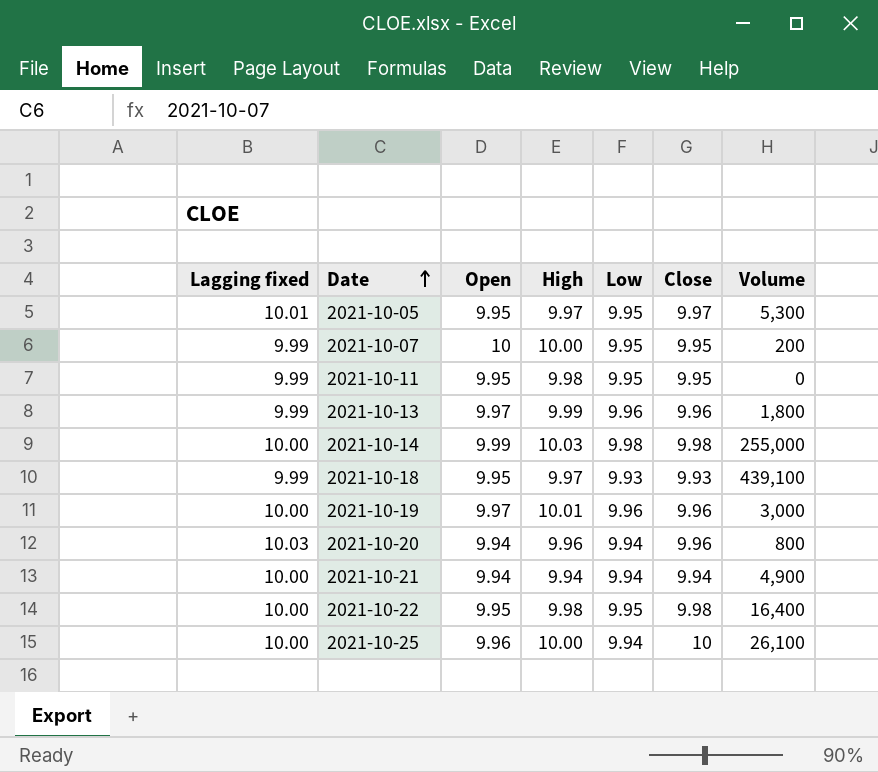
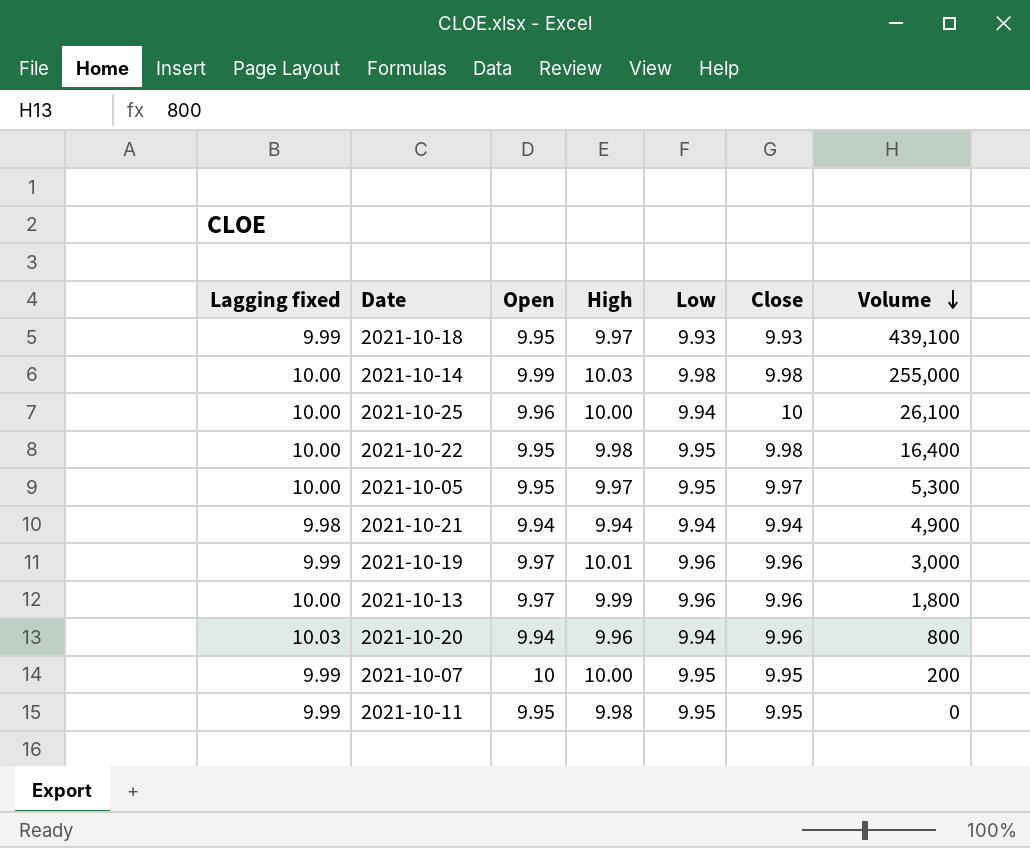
row order: Date ascending -> Volume descending
2021-10-05 | Lagging fixed: 10.01 -> 10.00
2021-10-21 | Lagging fixed: 10.00 -> 9.98
2021-10-19 | Lagging fixed: 10.00 -> 9.99
2021-10-13 | Lagging fixed: 9.99 -> 10.00

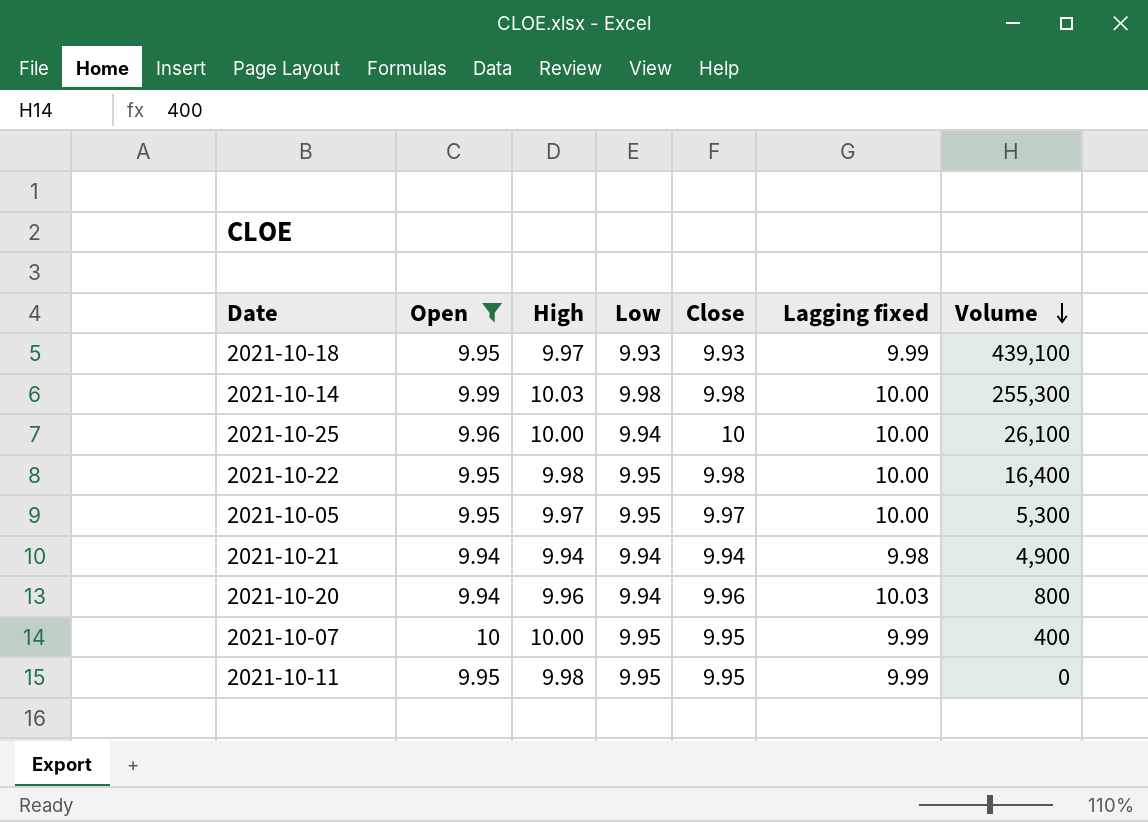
filter: none -> Open != 9.97
column Lagging fixed | position: 1 -> 6
2021-10-14 | Volume: 255,000 -> 255,300
2021-10-07 | Volume: 200 -> 400

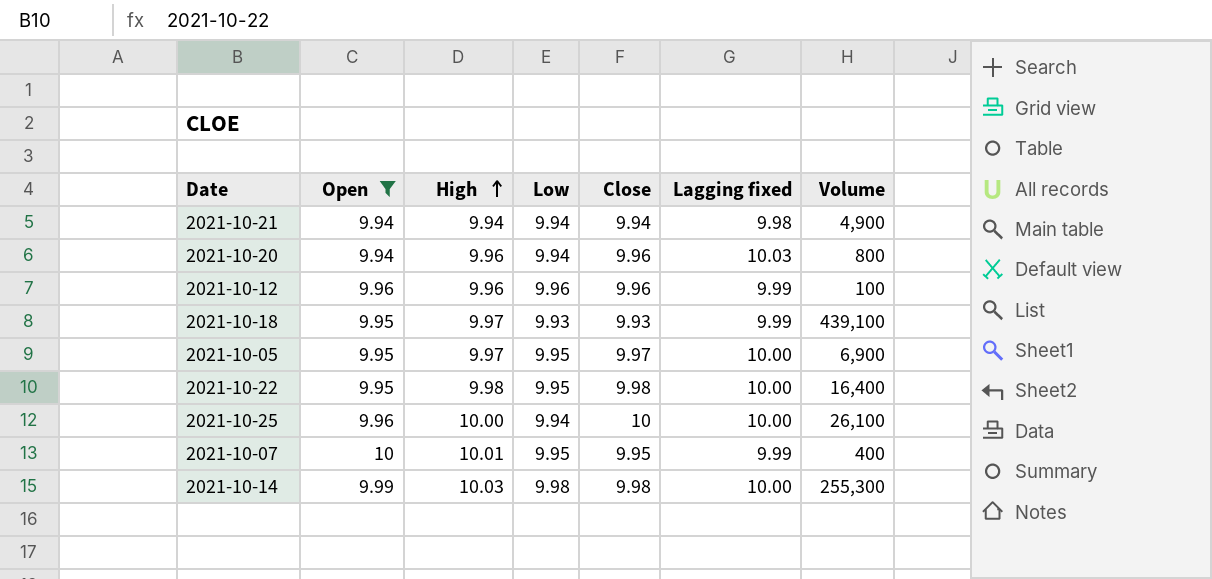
row order: Volume descending -> High ascending
row 2021-10-11: 9.95 | 9.98 | 9.95 | 9.95 | 9.99 | 0 -> none
row 2021-10-12: none -> 9.96 | 9.96 | 9.96 | 9.96 | 9.99 | 100
2021-10-05 | Volume: 5,300 -> 6,900
2021-10-07 | High: 10.00 -> 10.01

